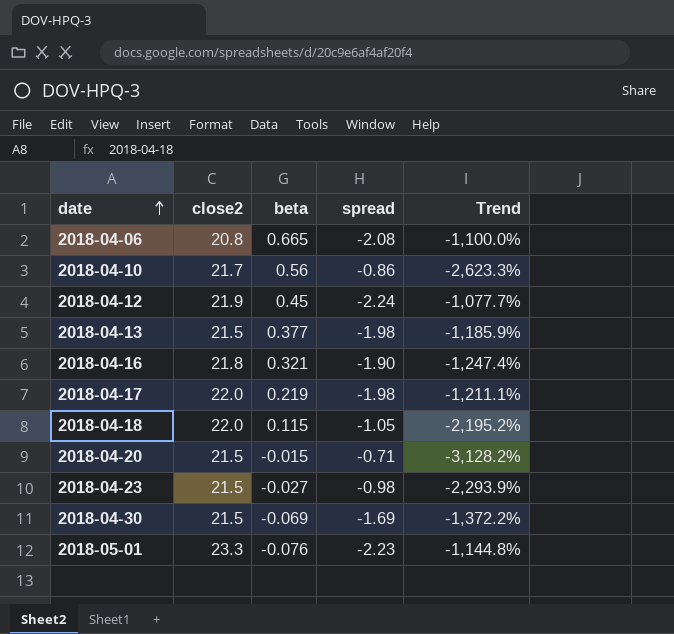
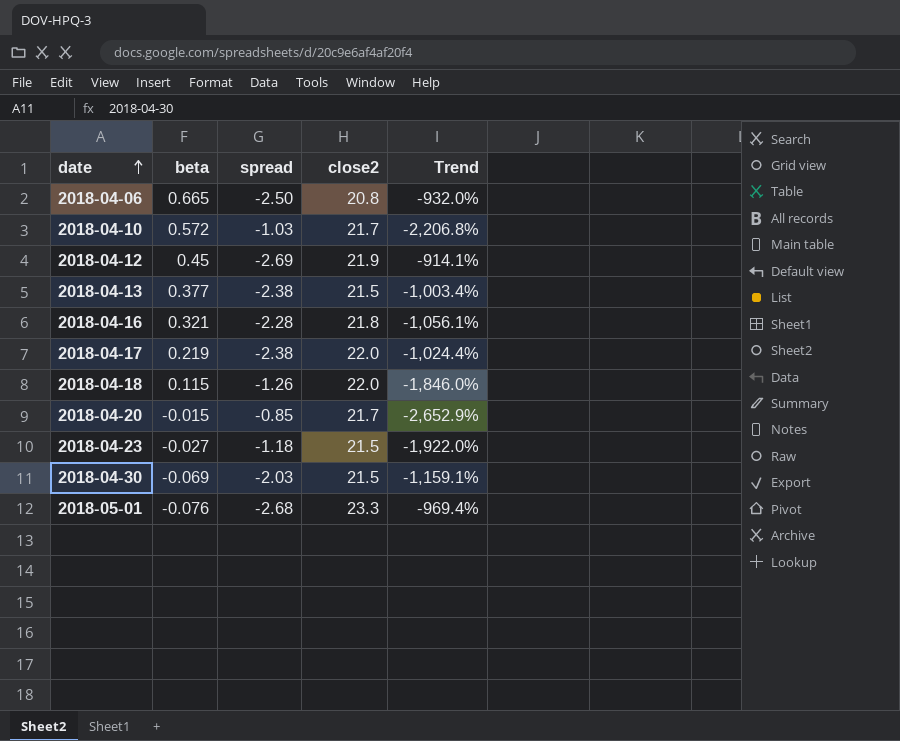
column close2 | position: 2 -> 4
2018-04-06 | spread: -2.08 -> -2.50
2018-04-06 | Trend: -1,100.0% -> -932.0%
2018-04-10 | beta: 0.56 -> 0.572
2018-04-10 | spread: -0.86 -> -1.03
2018-04-10 | Trend: -2,623.3% -> -2,206.8%
2018-04-12 | spread: -2.24 -> -2.69
2018-04-12 | Trend: -1,077.7% -> -914.1%
2018-04-13 | spread: -1.98 -> -2.38
2018-04-13 | Trend: -1,185.9% -> -1,003.4%
2018-04-16 | spread: -1.90 -> -2.28
2018-04-16 | Trend: -1,247.4% -> -1,056.1%
2018-04-17 | spread: -1.98 -> -2.38
2018-04-17 | Trend: -1,211.1% -> -1,024.4%
2018-04-18 | spread: -1.05 -> -1.26
2018-04-18 | Trend: -2,195.2% -> -1,846.0%
2018-04-20 | spread: -0.71 -> -0.85
2018-04-20 | close2: 21.5 -> 21.7
2018-04-20 | Trend: -3,128.2% -> -2,652.9%
2018-04-23 | spread: -0.98 -> -1.18
2018-04-23 | Trend: -2,293.9% -> -1,922.0%
2018-04-30 | spread: -1.69 -> -2.03
2018-04-30 | Trend: -1,372.2% -> -1,159.1%
2018-05-01 | spread: -2.23 -> -2.68
2018-05-01 | Trend: -1,144.8% -> -969.4%

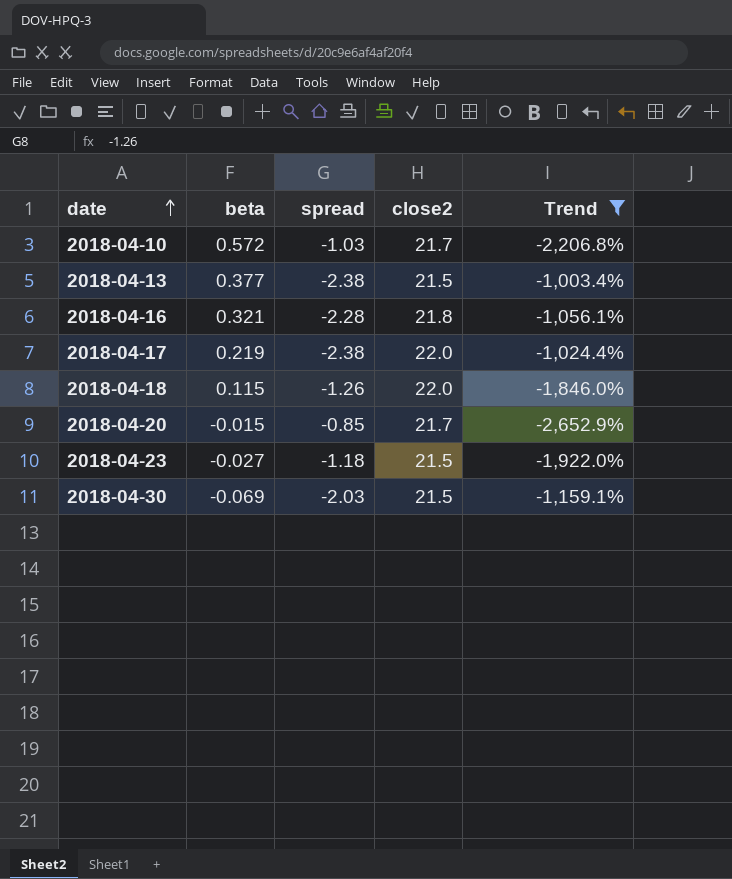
filter: none -> Trend <= -1,003.4%

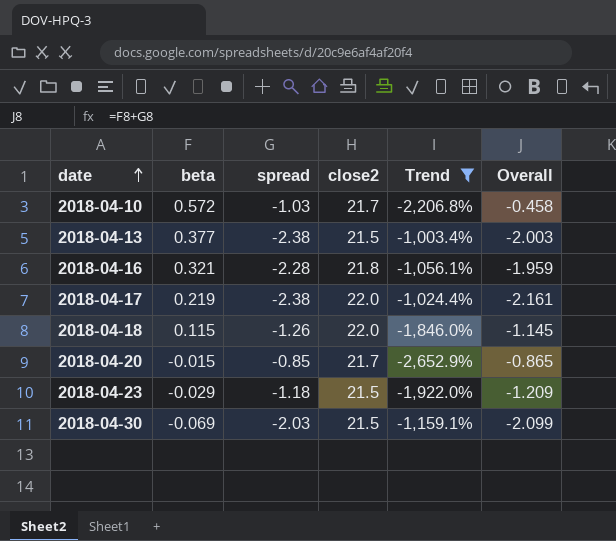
column Overall | formula: none -> [beta] + [spread]
2018-04-23 | beta: -0.027 -> -0.029

